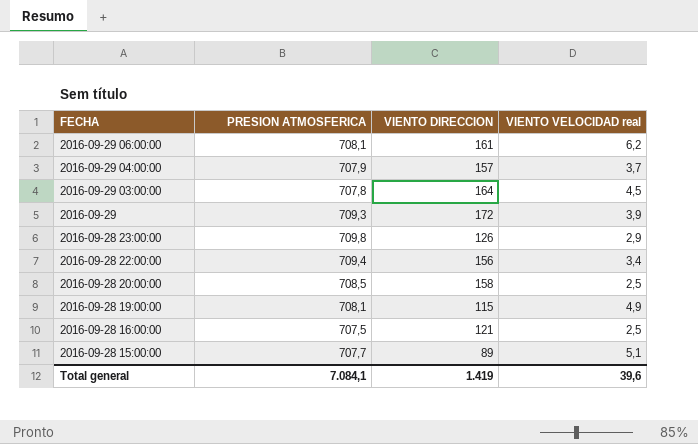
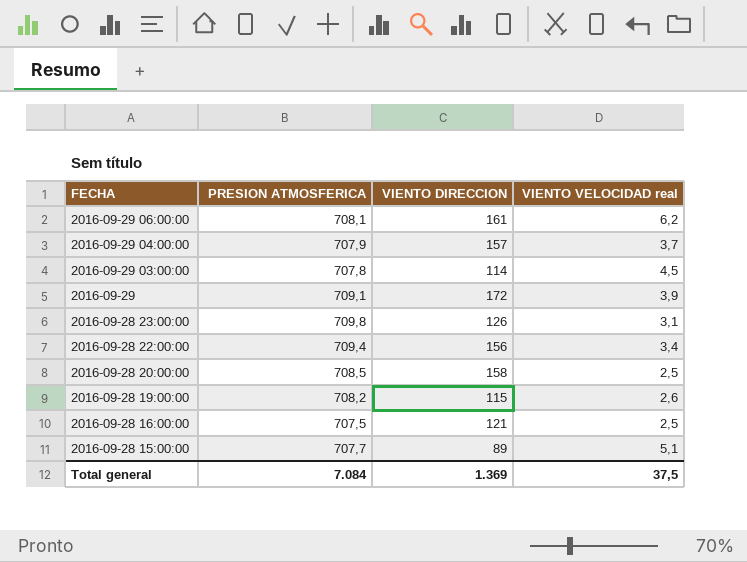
2016-09-29 03:00:00 | VIENTO DIRECCION: 164 -> 114
2016-09-29 | PRESION ATMOSFERICA: 709,3 -> 709,1
2016-09-28 23:00:00 | VIENTO VELOCIDAD real: 2,9 -> 3,1
2016-09-28 19:00:00 | PRESION ATMOSFERICA: 708,1 -> 708,2
2016-09-28 19:00:00 | VIENTO VELOCIDAD real: 4,9 -> 2,6
Total general | PRESION ATMOSFERICA: 7.084,1 -> 7.084
Total general | VIENTO DIRECCION: 1.419 -> 1.369
Total general | VIENTO VELOCIDAD real: 39,6 -> 37,5

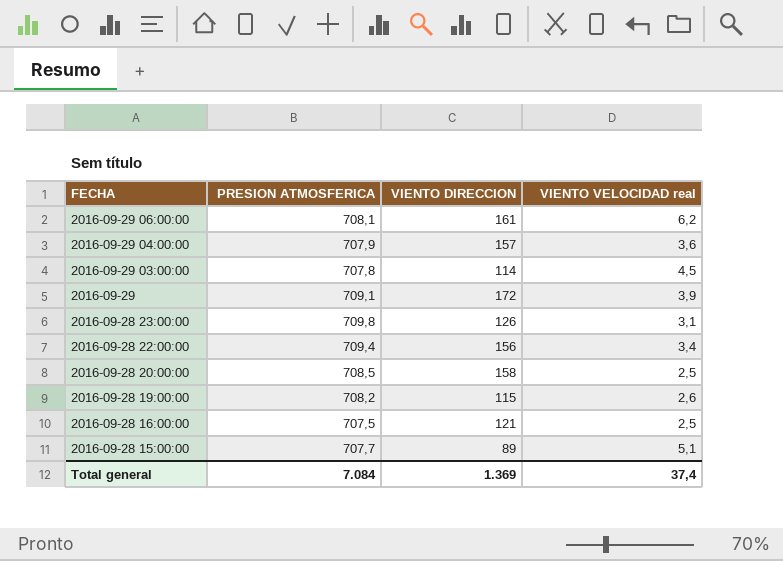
2016-09-29 04:00:00 | VIENTO VELOCIDAD real: 3,7 -> 3,6
Total general | VIENTO VELOCIDAD real: 37,5 -> 37,4

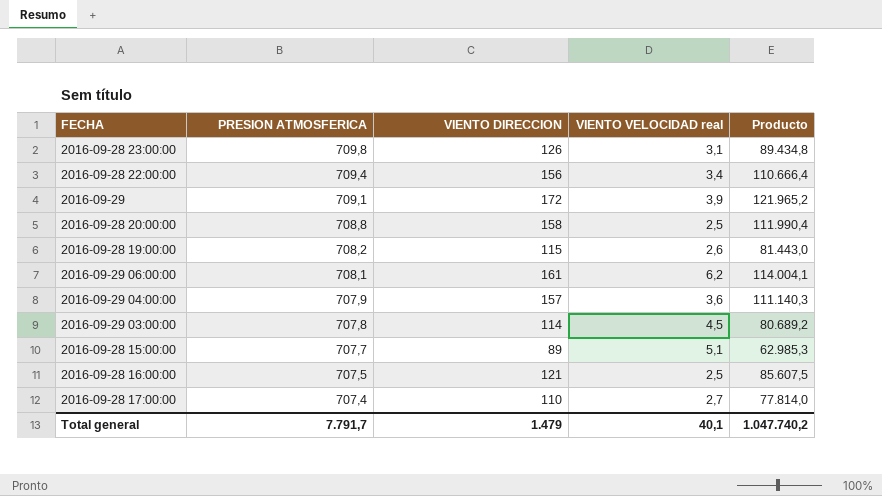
row order: FECHA descending -> PRESION ATMOSFERICA descending
column Producto | formula: none -> [PRESION ATMOSFERICA] * [VIENTO DIRECCION]
2016-09-28 20:00:00 | PRESION ATMOSFERICA: 708,5 -> 708,8
row 2016-09-28 17:00:00: none -> 707,4 | 110 | 2,7 | 77.814,0
Total general | PRESION ATMOSFERICA: 7.084 -> 7.791,7
Total general | VIENTO DIRECCION: 1.369 -> 1.479
Total general | VIENTO VELOCIDAD real: 37,4 -> 40,1

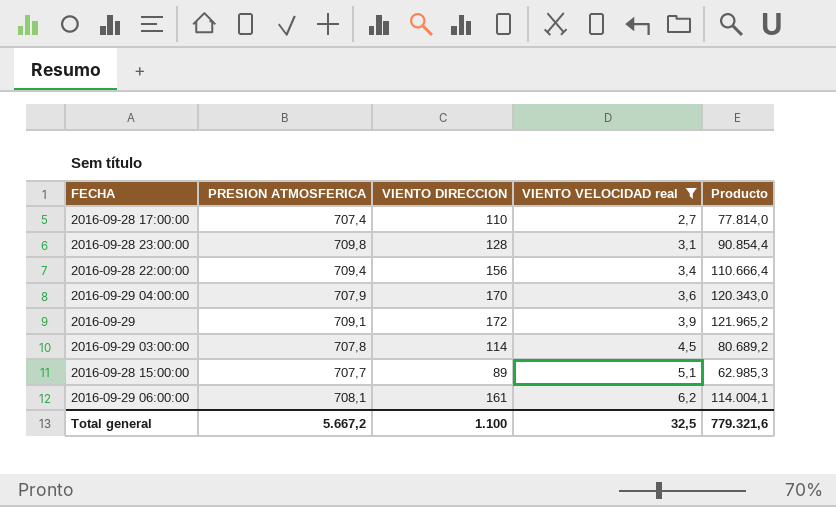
filter: none -> VIENTO VELOCIDAD real >= 2,7
row order: PRESION ATMOSFERICA descending -> VIENTO VELOCIDAD real ascending
2016-09-28 23:00:00 | VIENTO DIRECCION: 126 -> 128
2016-09-28 23:00:00 | Producto: 89.434,8 -> 90.854,4
2016-09-29 04:00:00 | VIENTO DIRECCION: 157 -> 170
2016-09-29 04:00:00 | Producto: 111.140,3 -> 120.343,0
Total general | PRESION ATMOSFERICA: 7.791,7 -> 5.667,2
Total general | VIENTO DIRECCION: 1.479 -> 1.100
Total general | VIENTO VELOCIDAD real: 40,1 -> 32,5
Total general | Producto: 1.047.740,2 -> 779.321,6

